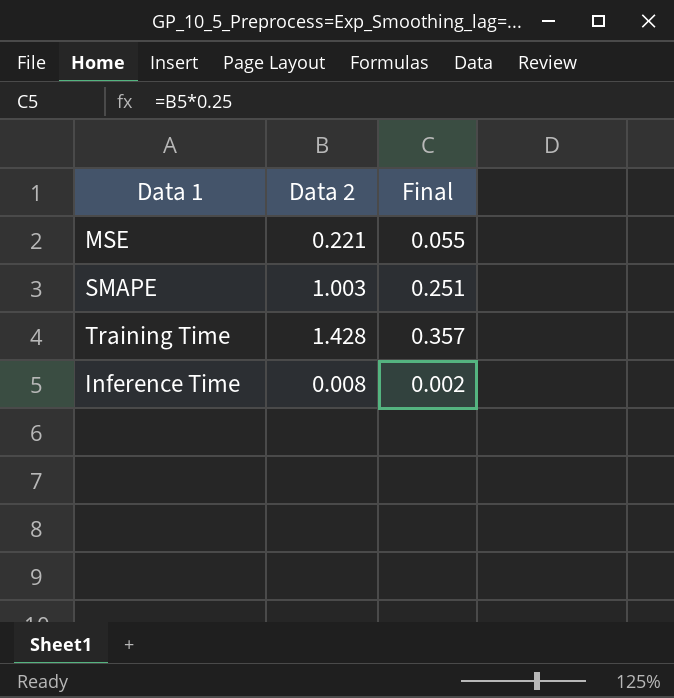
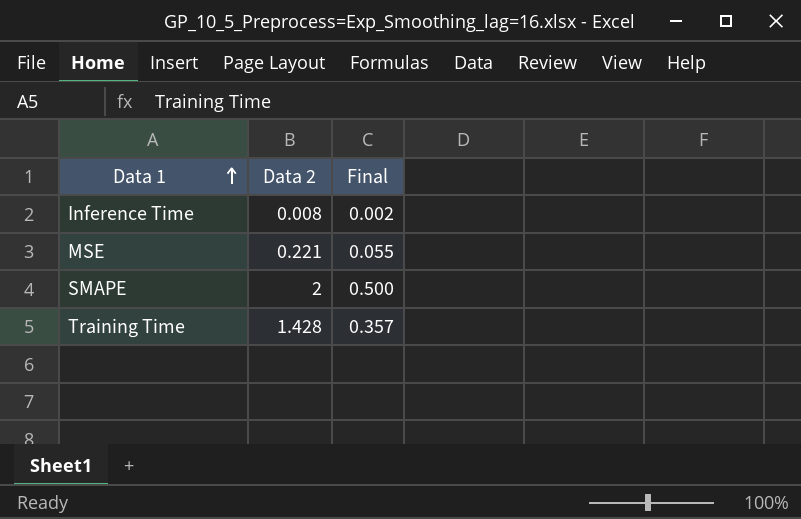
row order: none -> Data 1 ascending
SMAPE | Data 2: 1.003 -> 2
SMAPE | Final: 0.251 -> 0.500

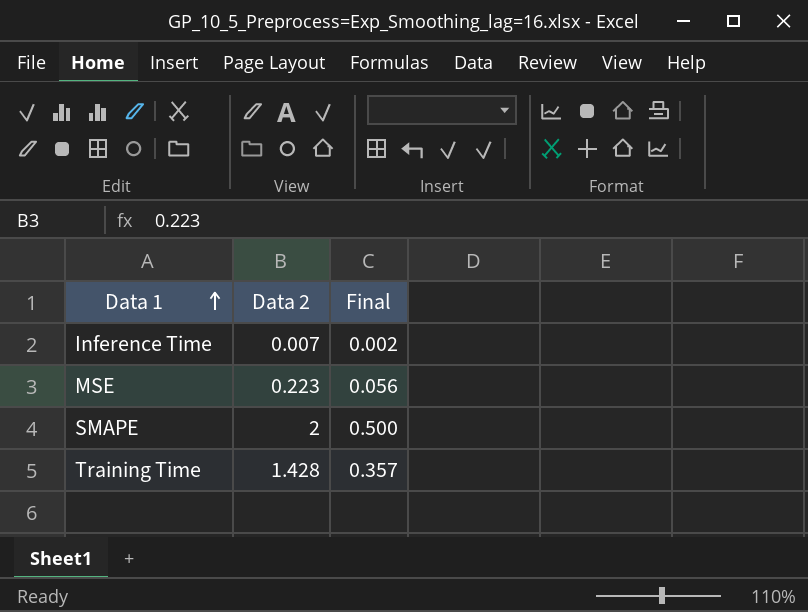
Inference Time | Data 2: 0.008 -> 0.007
MSE | Data 2: 0.221 -> 0.223
MSE | Final: 0.055 -> 0.056

